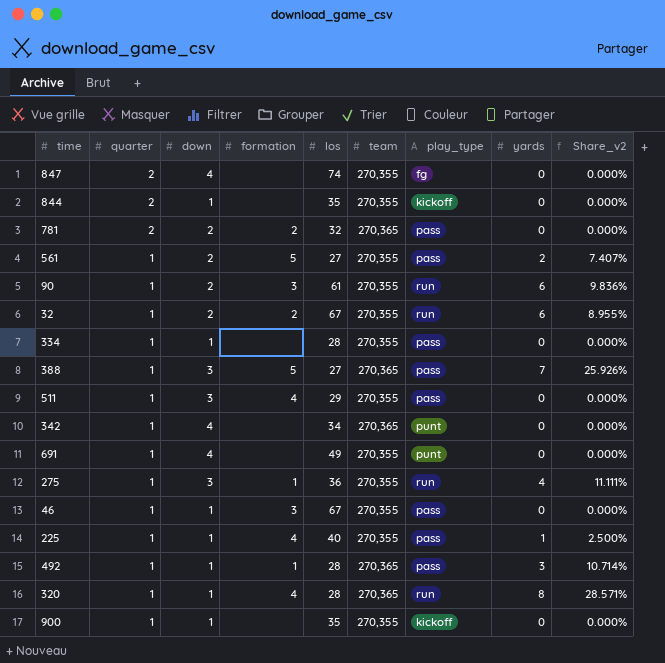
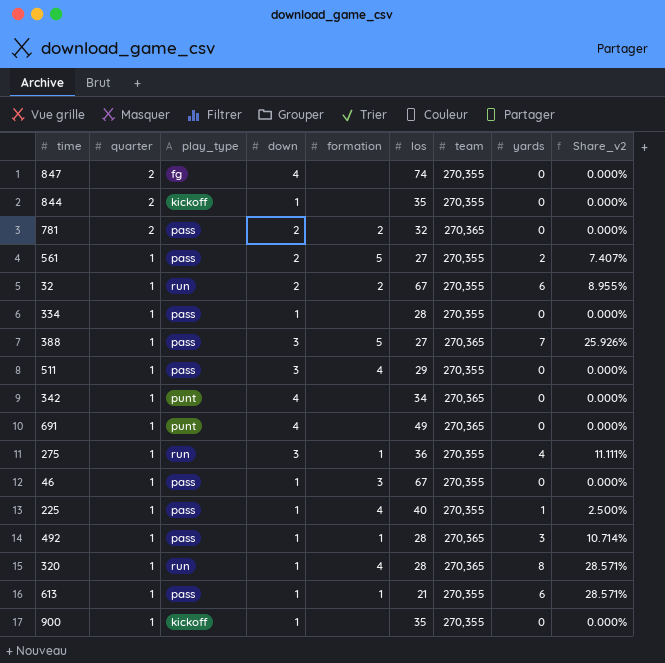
column play_type | position: 7 -> 3
row 90: 1 | 2 | 3 | 61 | 270,355 | run | 6 | 9.836% -> none
691 | team: 270,355 -> 270,365
row 613: none -> 1 | pass | 1 | 1 | 21 | 270,355 | 6 | 28.571%

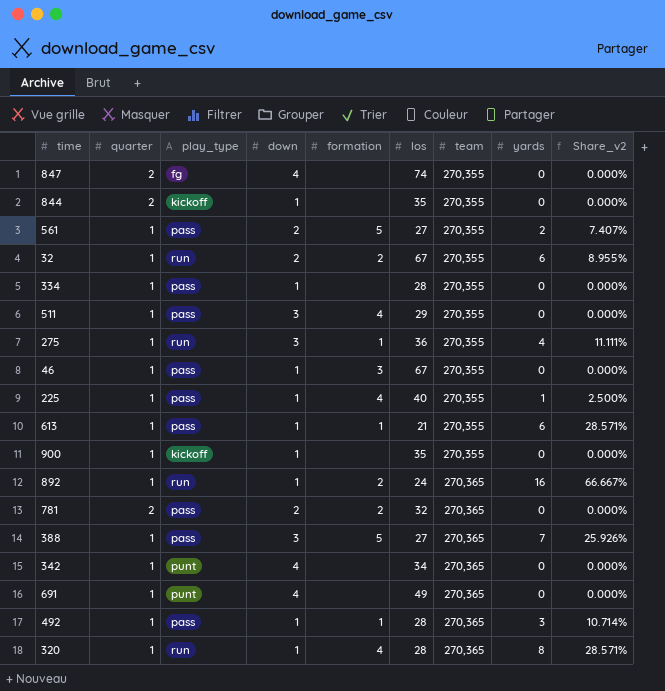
row order: quarter descending -> team ascending
row 892: none -> 1 | run | 1 | 2 | 24 | 270,365 | 16 | 66.667%

